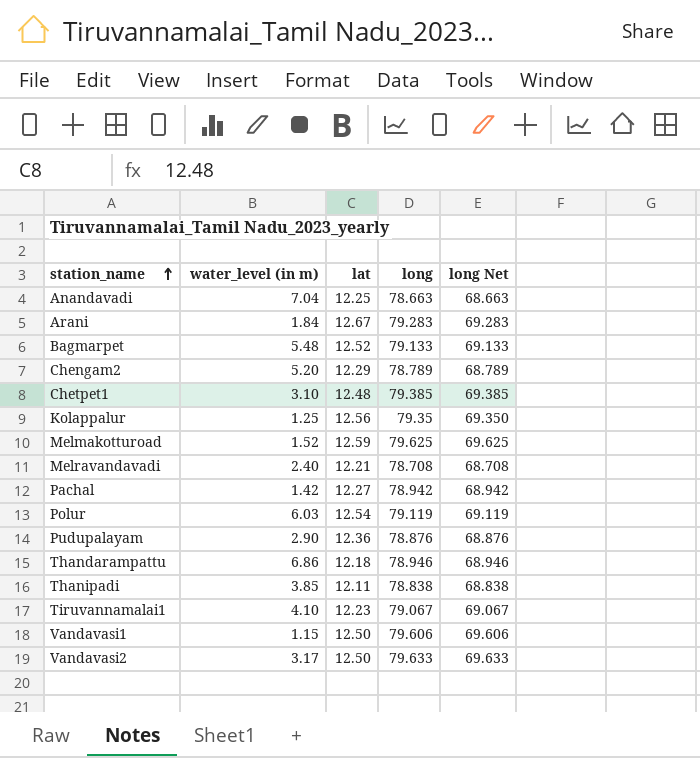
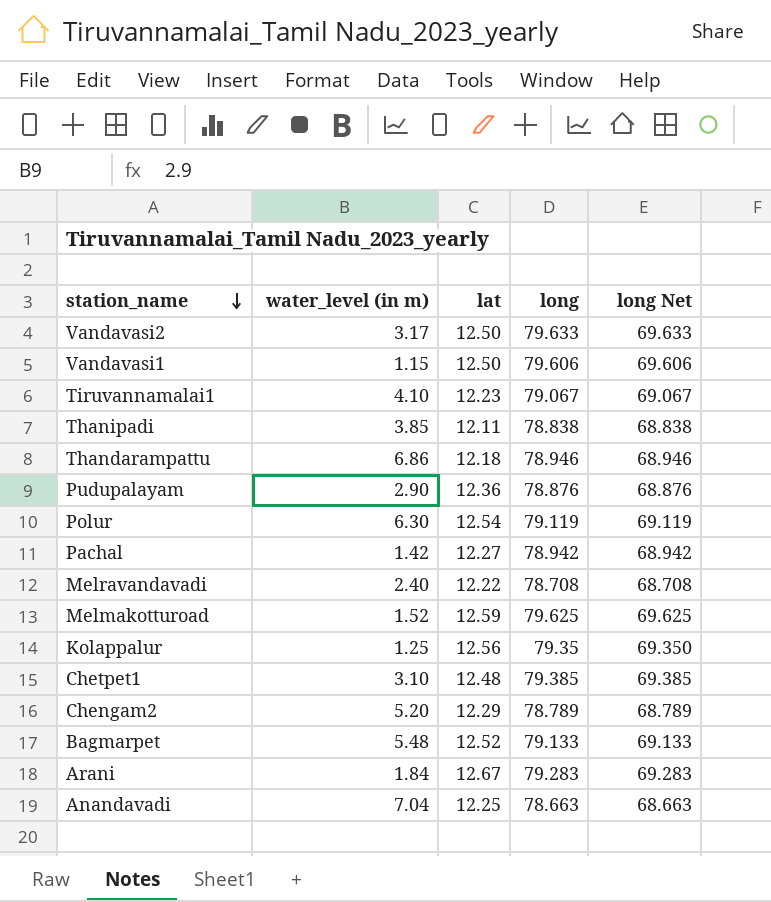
row order: station_name ascending -> station_name descending
Polur | water_level (in m): 6.03 -> 6.30
Melravandavadi | lat: 12.21 -> 12.22

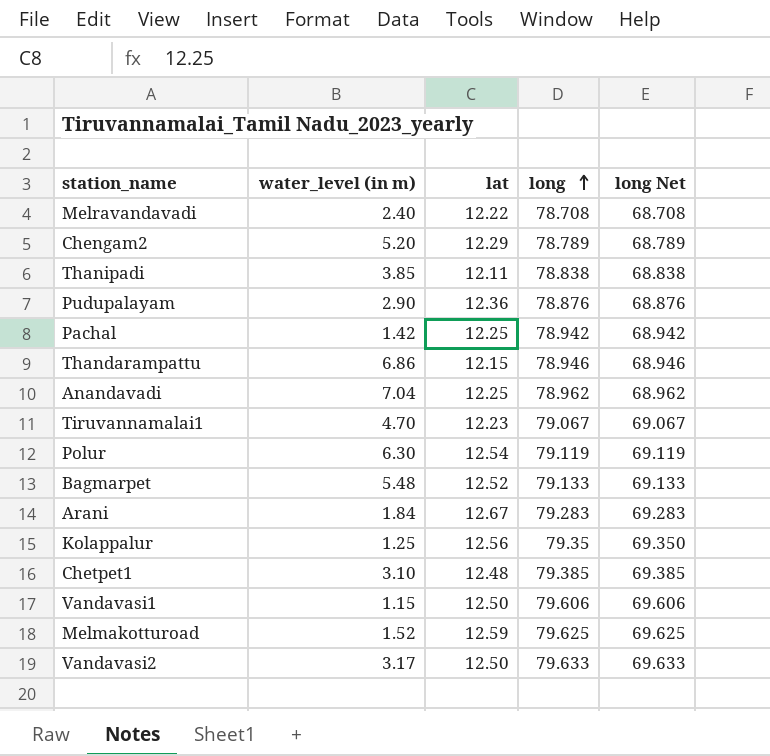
row order: station_name descending -> long ascending
Pachal | lat: 12.27 -> 12.25
Thandarampattu | lat: 12.18 -> 12.15
Anandavadi | long: 78.663 -> 78.962
Anandavadi | long Net: 68.663 -> 68.962
Tiruvannamalai1 | water_level (in m): 4.10 -> 4.70

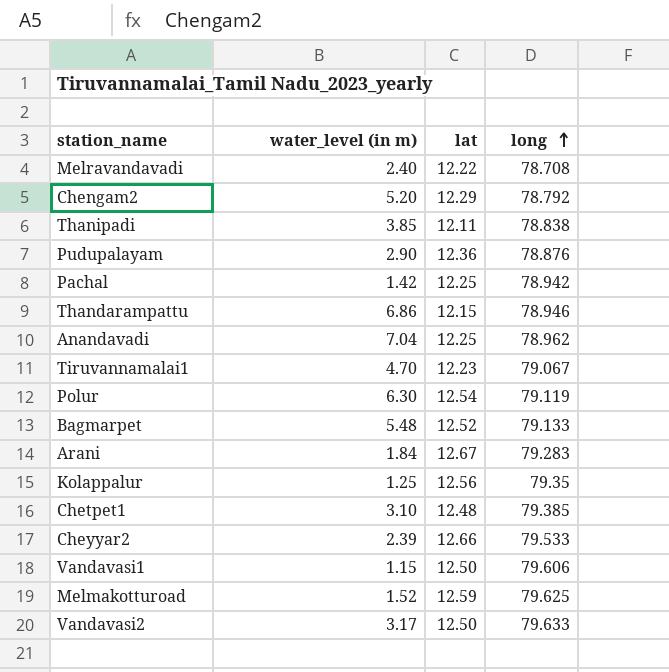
column long Net | formula: [long] - 10 -> none
Chengam2 | long: 78.789 -> 78.792
row Cheyyar2: none -> 2.39 | 12.66 | 79.533

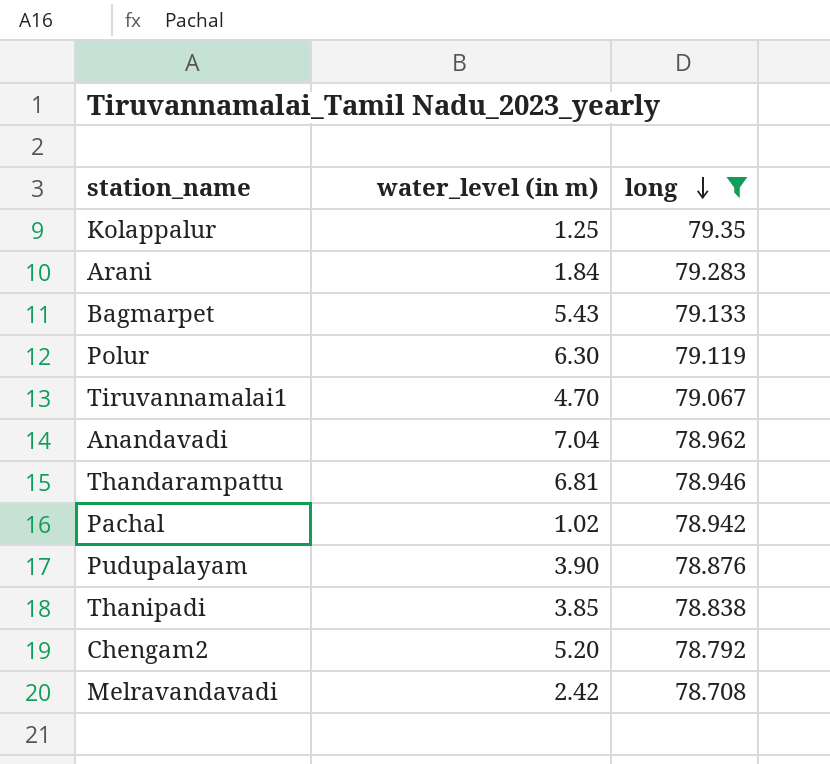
filter: none -> long <= 79.35
row order: long ascending -> long descending
column lat | position: 3 -> none
Bagmarpet | water_level (in m): 5.48 -> 5.43
Thandarampattu | water_level (in m): 6.86 -> 6.81
Pachal | water_level (in m): 1.42 -> 1.02
Pudupalayam | water_level (in m): 2.90 -> 3.90
Melravandavadi | water_level (in m): 2.40 -> 2.42

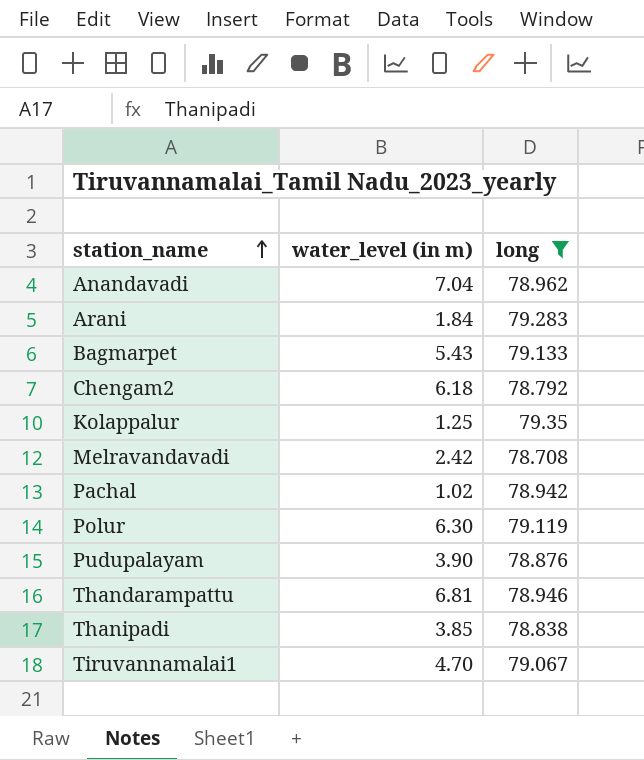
row order: long descending -> station_name ascending
Chengam2 | water_level (in m): 5.20 -> 6.18

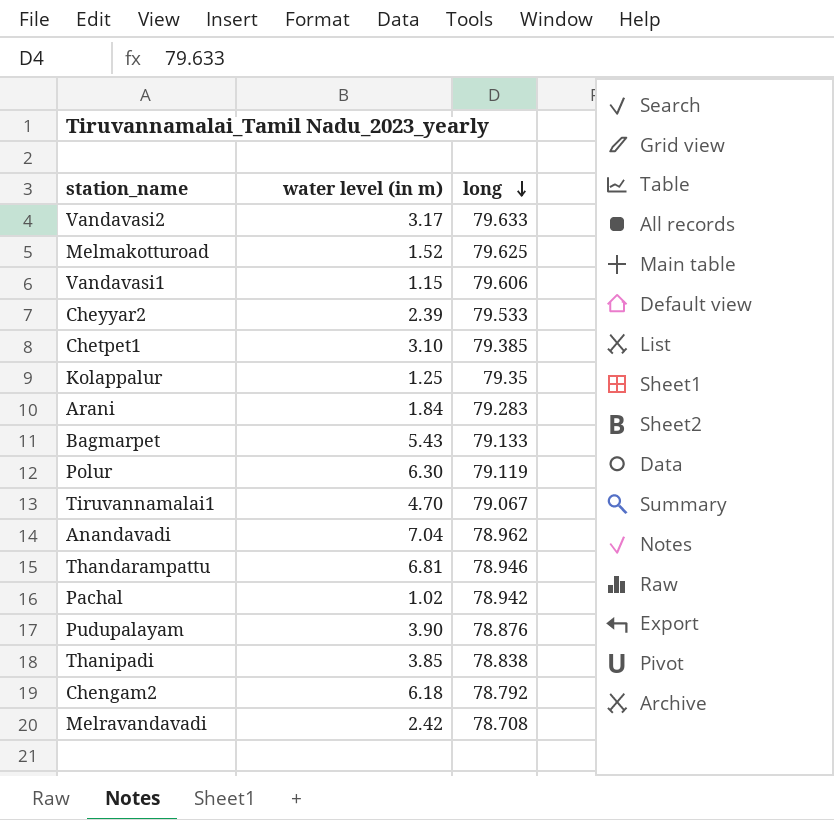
filter: long <= 79.35 -> none
row order: station_name ascending -> long descending
column name: water_level (in m) -> water level (in m)

